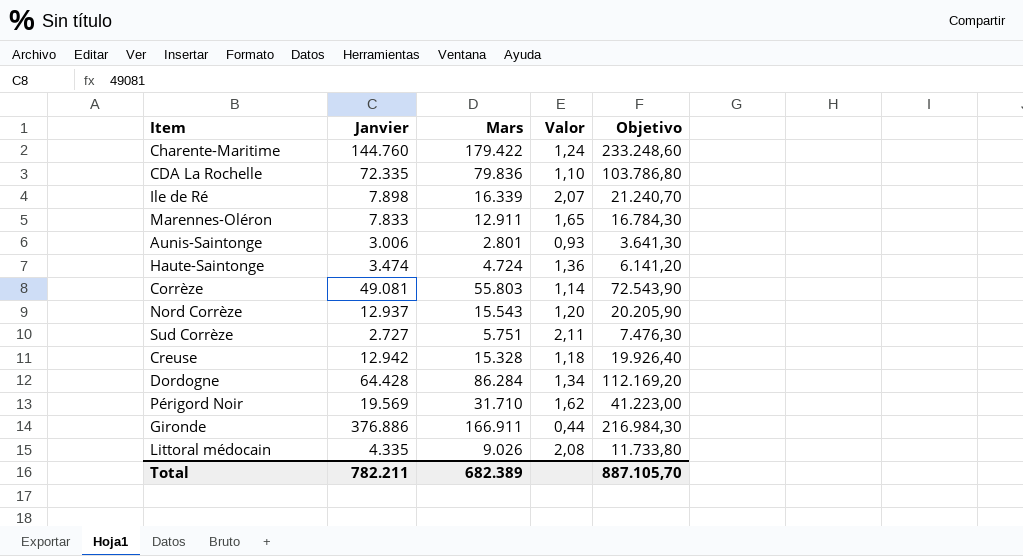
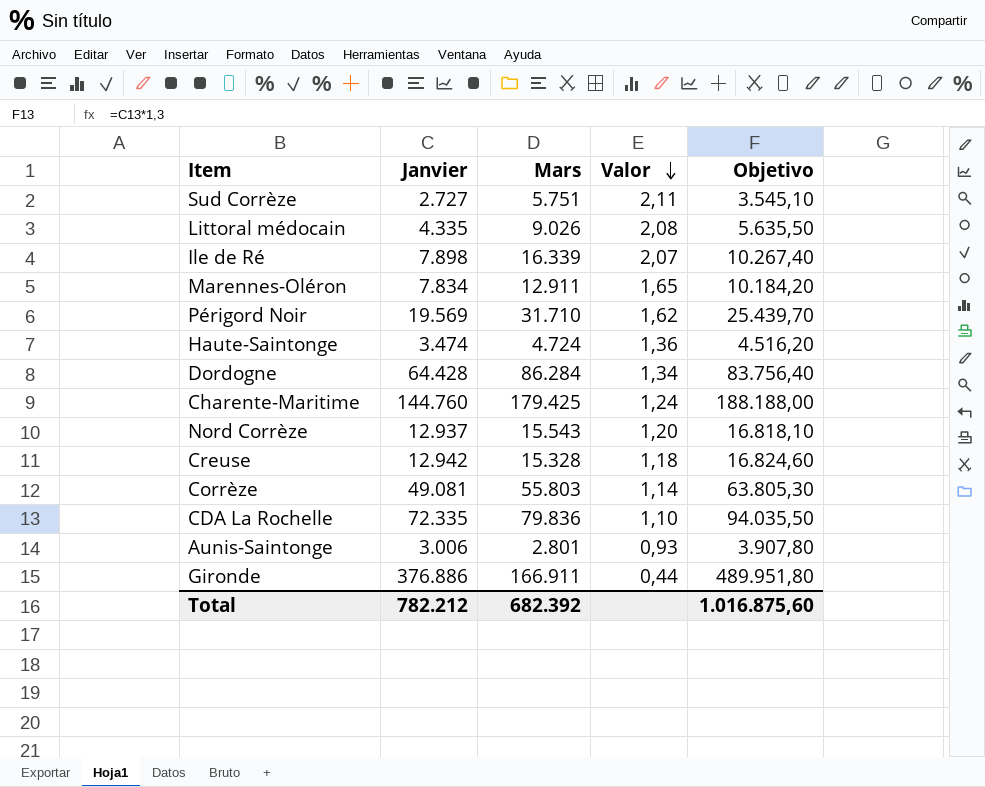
row order: none -> Valor descending
column Objetivo | formula: [Mars] * 1,3 -> [Janvier] * 1,3
Marennes-Oléron | Janvier: 7.833 -> 7.834
Charente-Maritime | Mars: 179.422 -> 179.425
Total | Janvier: 782.211 -> 782.212
Total | Mars: 682.389 -> 682.392
Total | Objetivo: 887.105,70 -> 1.016.875,60

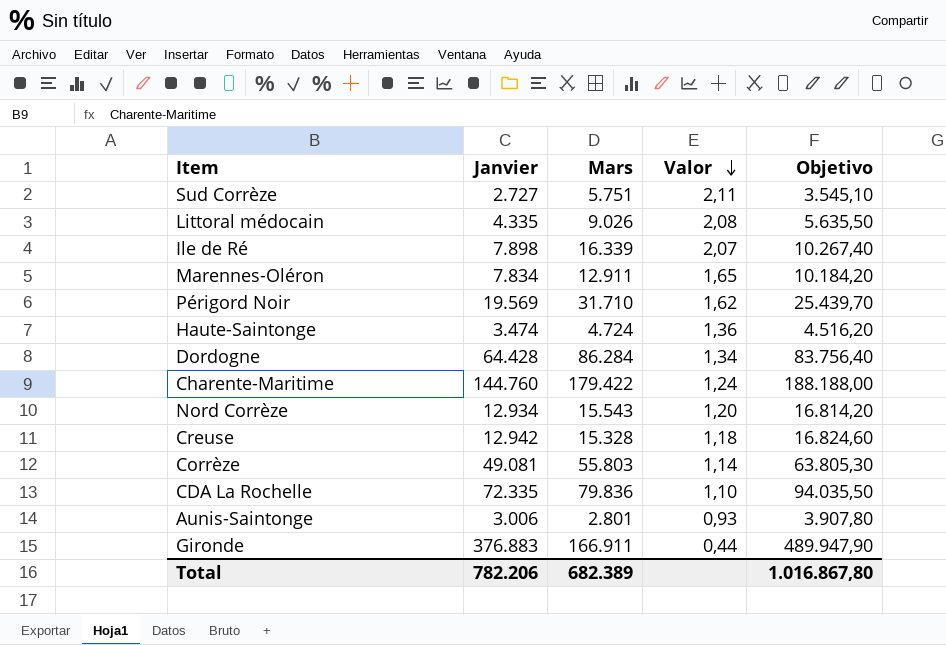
Charente-Maritime | Mars: 179.425 -> 179.422
Nord Corrèze | Janvier: 12.937 -> 12.934
Nord Corrèze | Objetivo: 16.818,10 -> 16.814,20
Gironde | Janvier: 376.886 -> 376.883
Gironde | Objetivo: 489.951,80 -> 489.947,90
Total | Janvier: 782.212 -> 782.206
Total | Mars: 682.392 -> 682.389
Total | Objetivo: 1.016.875,60 -> 1.016.867,80

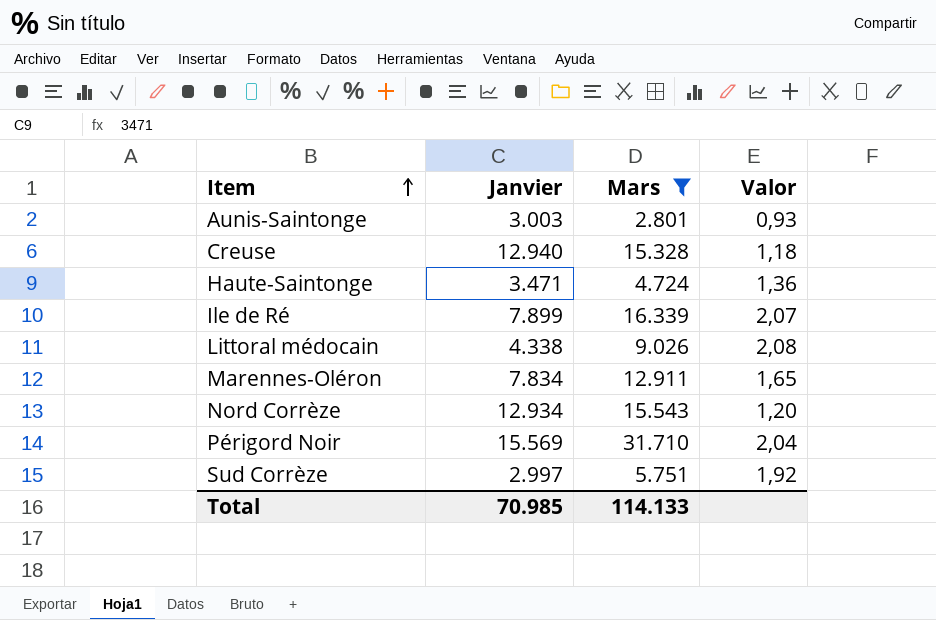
filter: none -> Mars <= 31.710
row order: Valor descending -> Item ascending
column Objetivo | formula: [Janvier] * 1,3 -> none
Aunis-Saintonge | Janvier: 3.006 -> 3.003
Creuse | Janvier: 12.942 -> 12.940
Haute-Saintonge | Janvier: 3.474 -> 3.471
Ile de Ré | Janvier: 7.898 -> 7.899
Littoral médocain | Janvier: 4.335 -> 4.338
Périgord Noir | Janvier: 19.569 -> 15.569
Périgord Noir | Valor: 1,62 -> 2,04
Sud Corrèze | Janvier: 2.727 -> 2.997
Sud Corrèze | Valor: 2,11 -> 1,92
Total | Janvier: 782.206 -> 70.985
Total | Mars: 682.389 -> 114.133

